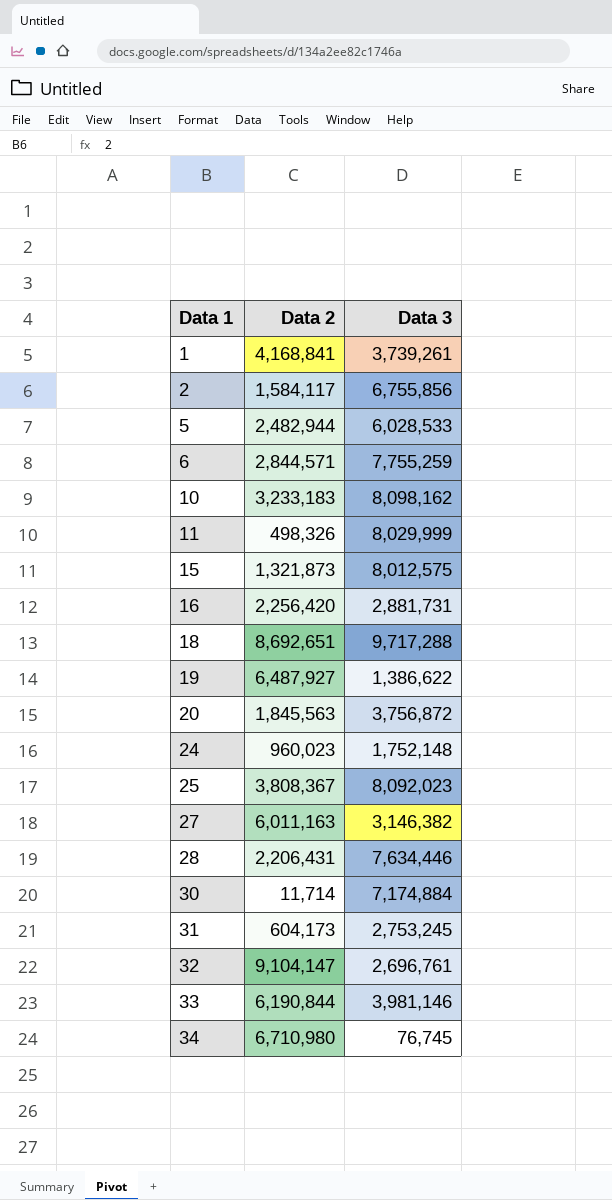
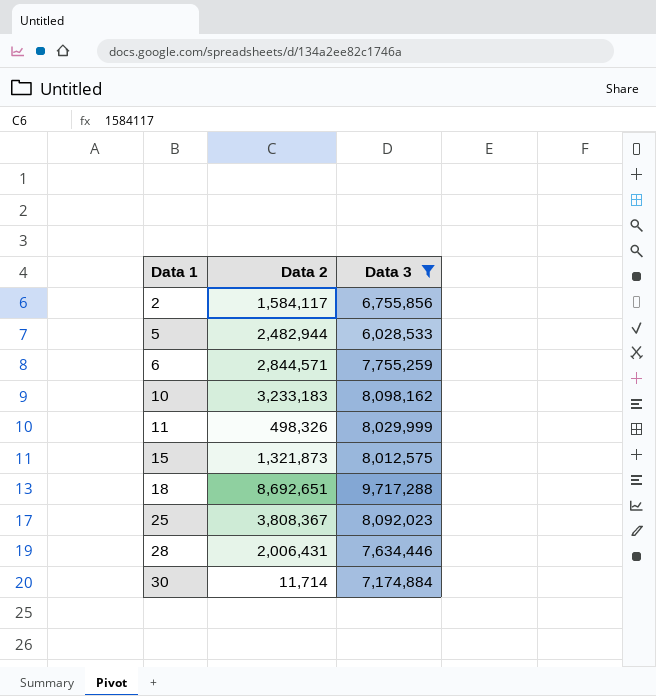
filter: none -> Data 3 >= 6,028,533
28 | Data 2: 2,206,431 -> 2,006,431

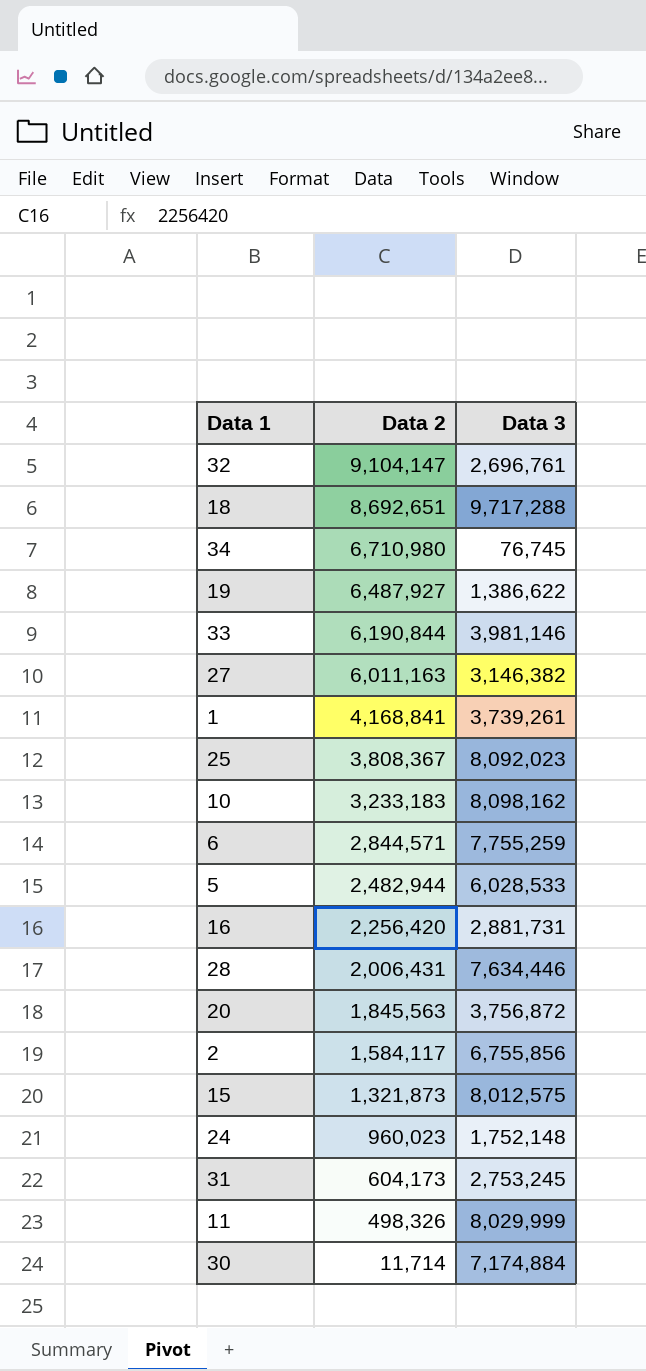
filter: Data 3 >= 6,028,533 -> none
row order: Data 1 ascending -> Data 2 descending

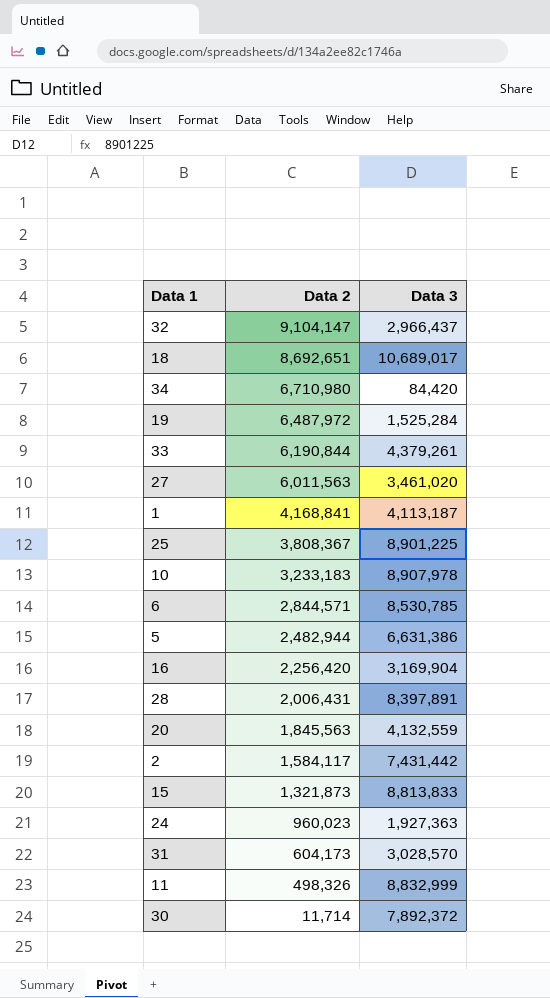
32 | Data 3: 2,696,761 -> 2,966,437
18 | Data 3: 9,717,288 -> 10,689,017
34 | Data 3: 76,745 -> 84,420
19 | Data 2: 6,487,927 -> 6,487,972
19 | Data 3: 1,386,622 -> 1,525,284
33 | Data 3: 3,981,146 -> 4,379,261
27 | Data 2: 6,011,163 -> 6,011,563
27 | Data 3: 3,146,382 -> 3,461,020
1 | Data 3: 3,739,261 -> 4,113,187
25 | Data 3: 8,092,023 -> 8,901,225
10 | Data 3: 8,098,162 -> 8,907,978
6 | Data 3: 7,755,259 -> 8,530,785
5 | Data 3: 6,028,533 -> 6,631,386
16 | Data 3: 2,881,731 -> 3,169,904
28 | Data 3: 7,634,446 -> 8,397,891
20 | Data 3: 3,756,872 -> 4,132,559
2 | Data 3: 6,755,856 -> 7,431,442
15 | Data 3: 8,012,575 -> 8,813,833
24 | Data 3: 1,752,148 -> 1,927,363
31 | Data 3: 2,753,245 -> 3,028,570
11 | Data 3: 8,029,999 -> 8,832,999
30 | Data 3: 7,174,884 -> 7,892,372

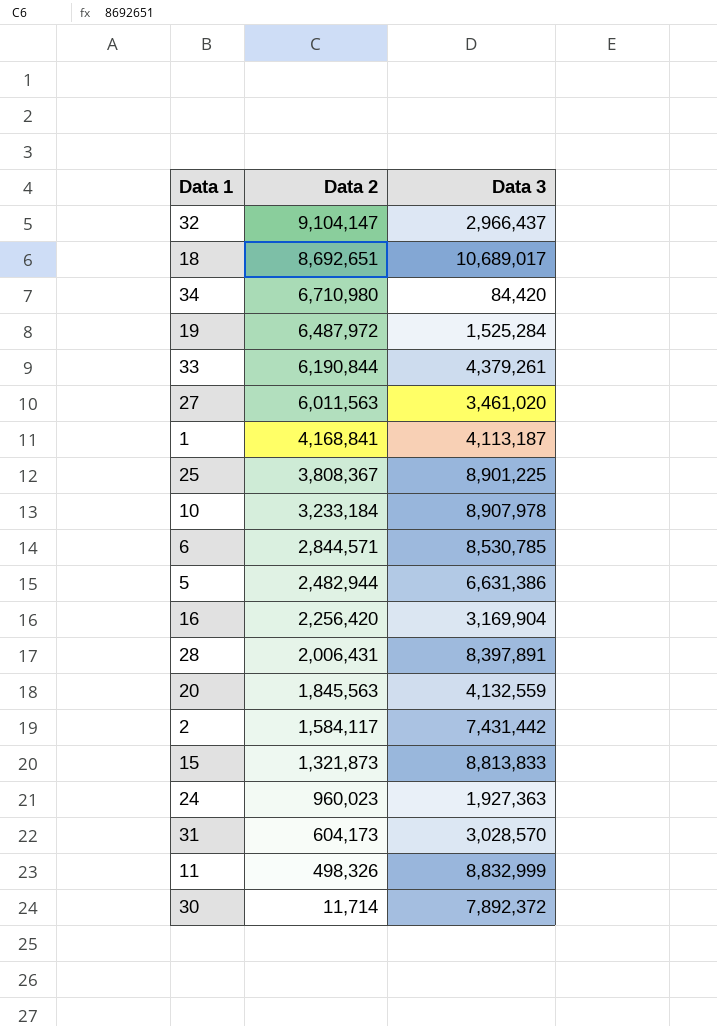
10 | Data 2: 3,233,183 -> 3,233,184

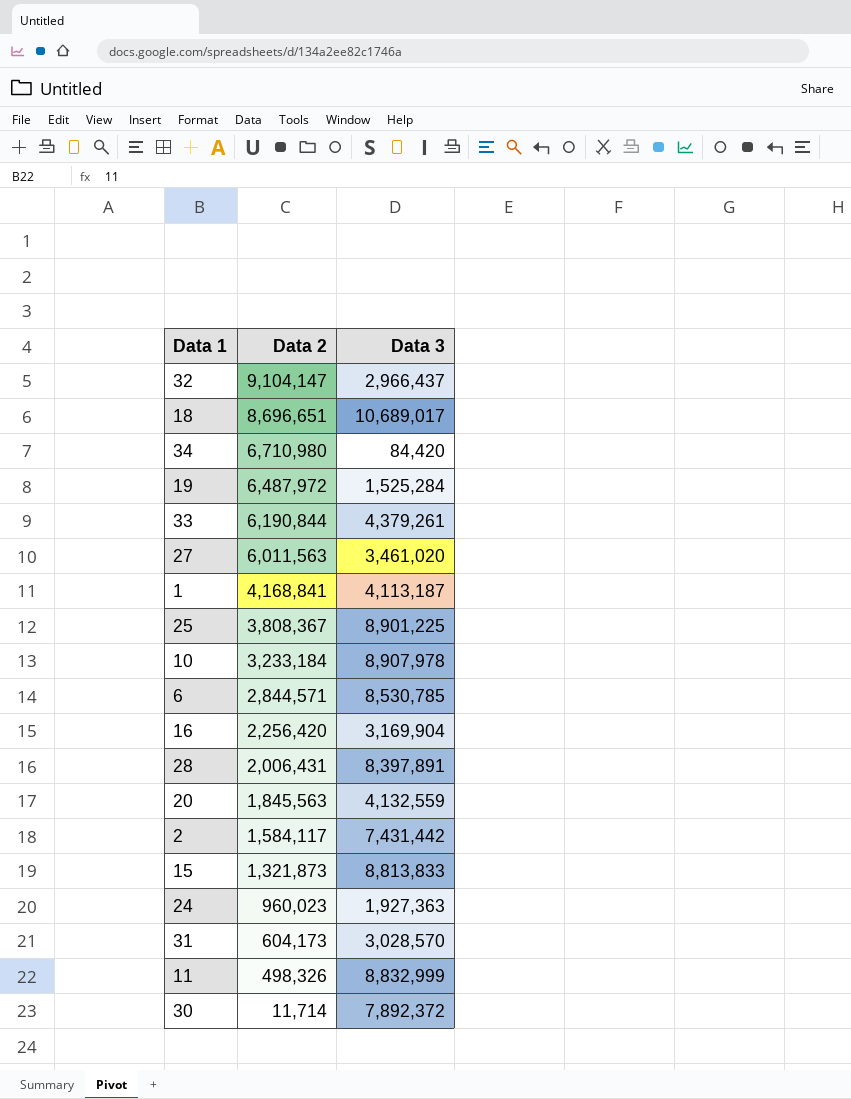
row 5: 2,482,944 | 6,631,386 -> none
18 | Data 2: 8,692,651 -> 8,696,651

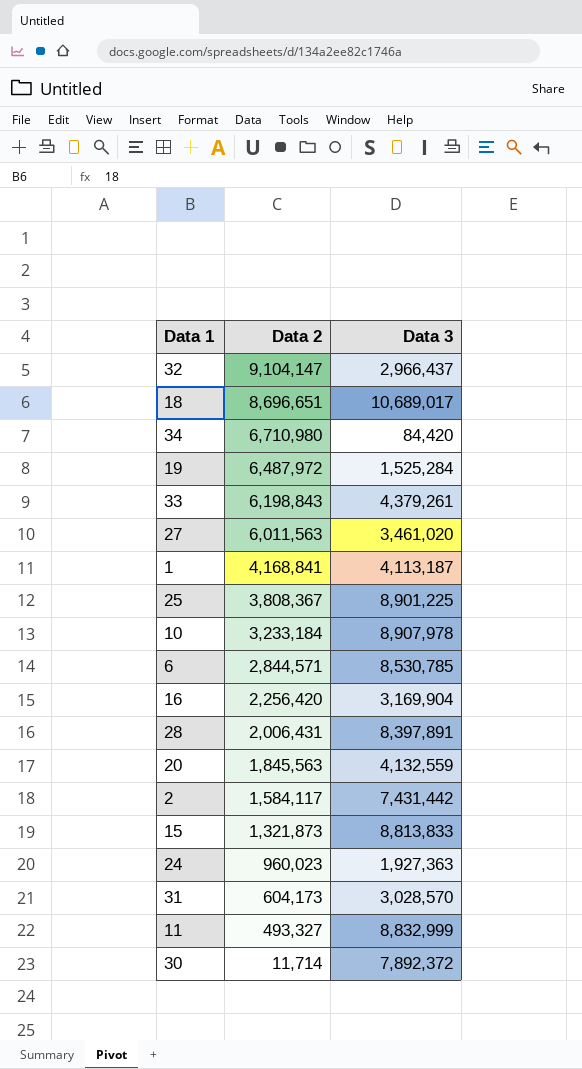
33 | Data 2: 6,190,844 -> 6,198,843
11 | Data 2: 498,326 -> 493,327

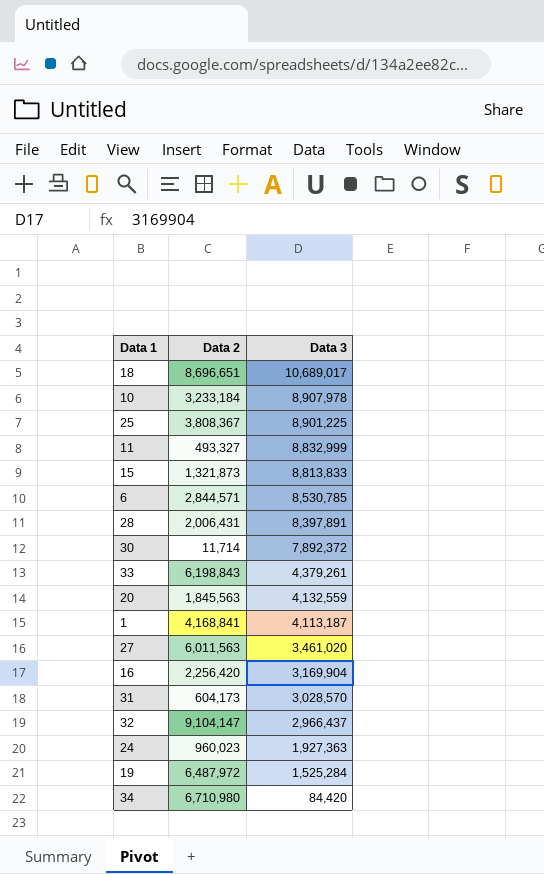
row order: Data 2 descending -> Data 3 descending
row 2: 1,584,117 | 7,431,442 -> none

